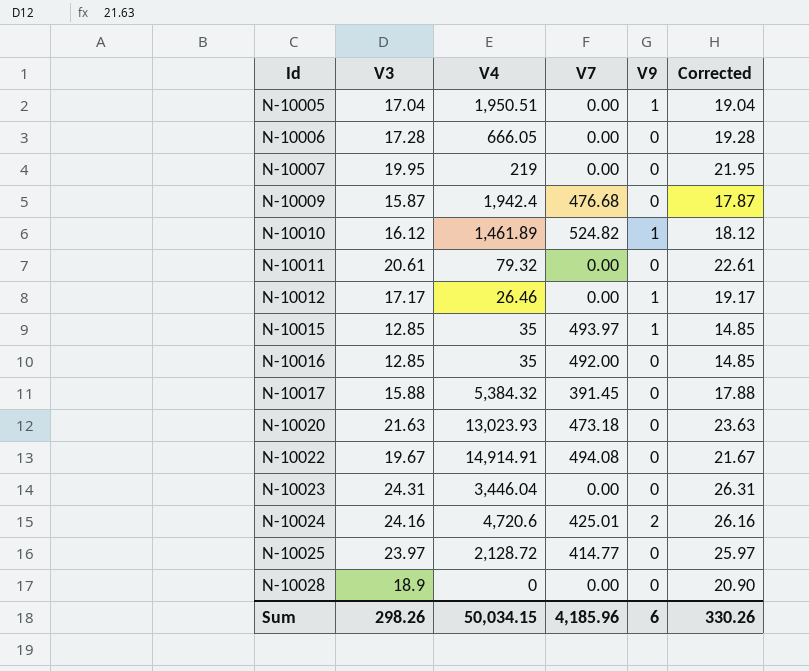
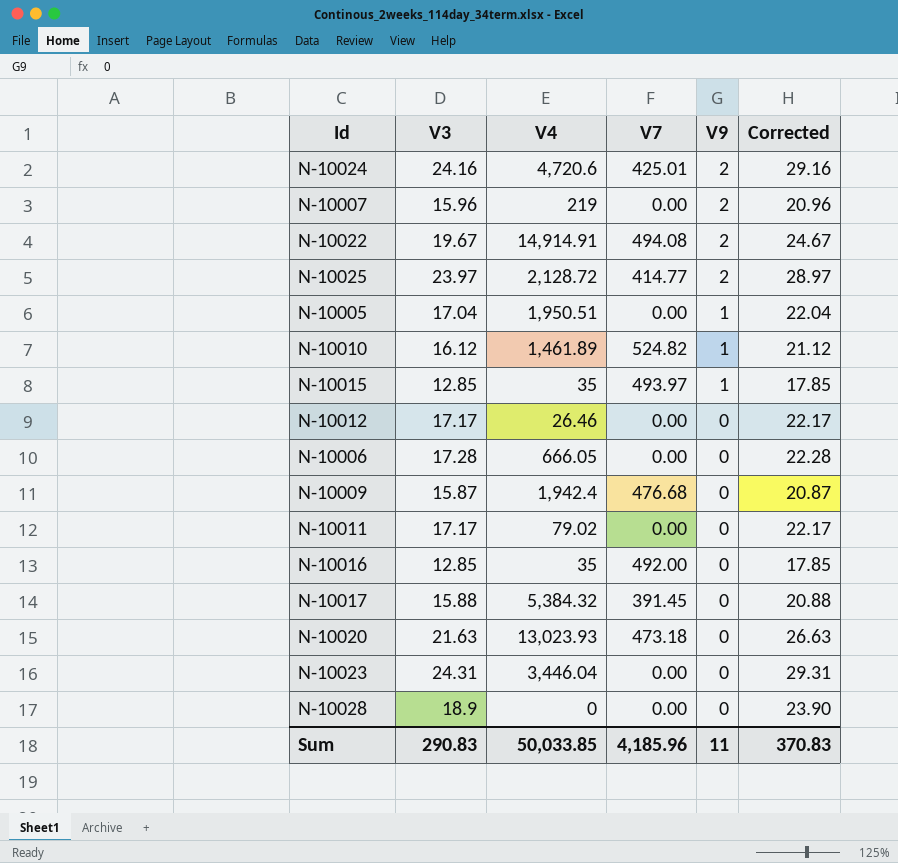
row order: Id ascending -> V9 descending
column Corrected | formula: [V3] + 2 -> [V3] + 5
N-10007 | V3: 19.95 -> 15.96
N-10007 | V9: 0 -> 2
N-10022 | V9: 0 -> 2
N-10025 | V9: 0 -> 2
N-10012 | V9: 1 -> 0
N-10011 | V3: 20.61 -> 17.17
N-10011 | V4: 79.32 -> 79.02
Sum | V3: 298.26 -> 290.83
Sum | V4: 50,034.15 -> 50,033.85
Sum | V9: 6 -> 11
Sum | Corrected: 330.26 -> 370.83

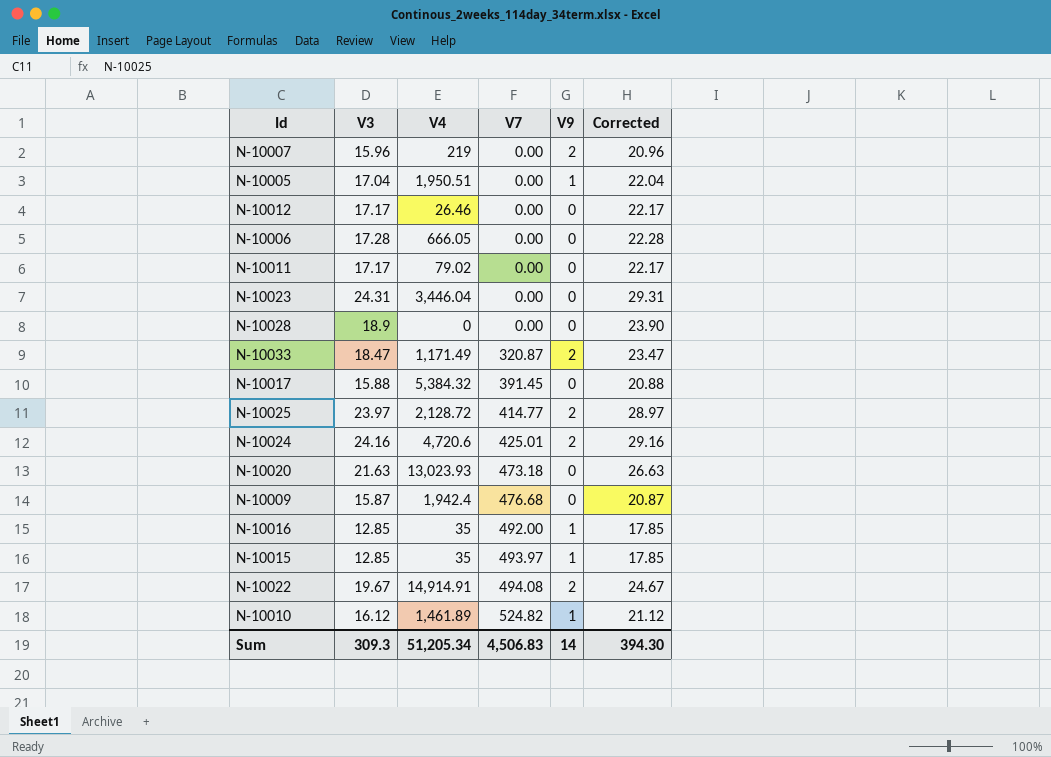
row order: V9 descending -> V7 ascending
row N-10033: none -> 18.47 | 1,171.49 | 320.87 | 2 | 23.47
N-10016 | V9: 0 -> 1
Sum | V3: 290.83 -> 309.3
Sum | V4: 50,033.85 -> 51,205.34
Sum | V7: 4,185.96 -> 4,506.83
Sum | V9: 11 -> 14
Sum | Corrected: 370.83 -> 394.30

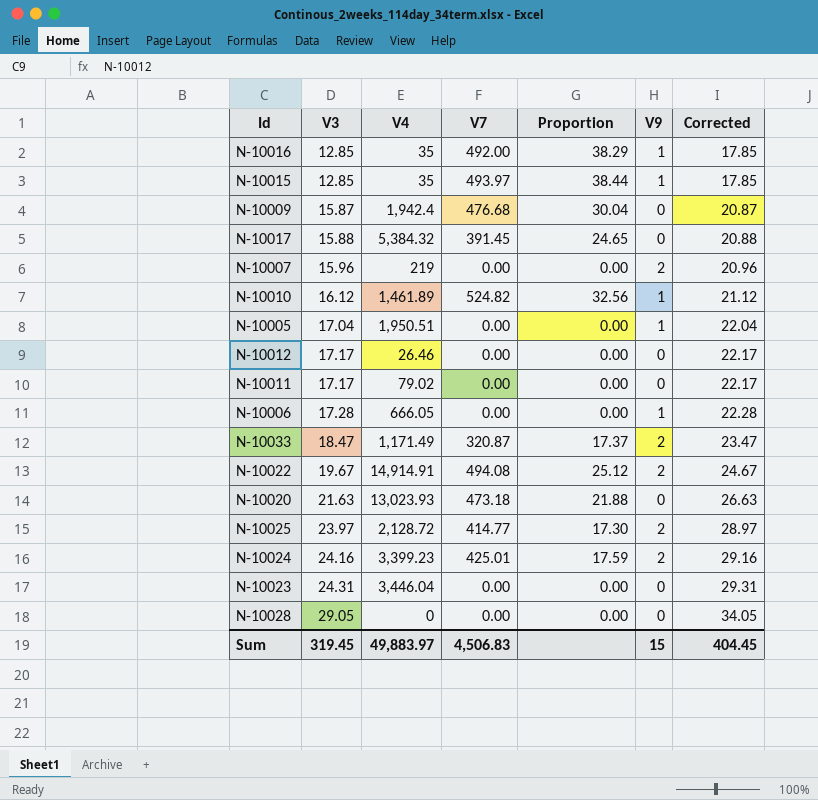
row order: V7 ascending -> V3 ascending
column Proportion | formula: none -> [V7] / [V3]
N-10006 | V9: 0 -> 1
N-10024 | V4: 4,720.6 -> 3,399.23
N-10028 | V3: 18.9 -> 29.05
N-10028 | Corrected: 23.90 -> 34.05
Sum | V3: 309.3 -> 319.45
Sum | V4: 51,205.34 -> 49,883.97
Sum | V9: 14 -> 15
Sum | Corrected: 394.30 -> 404.45

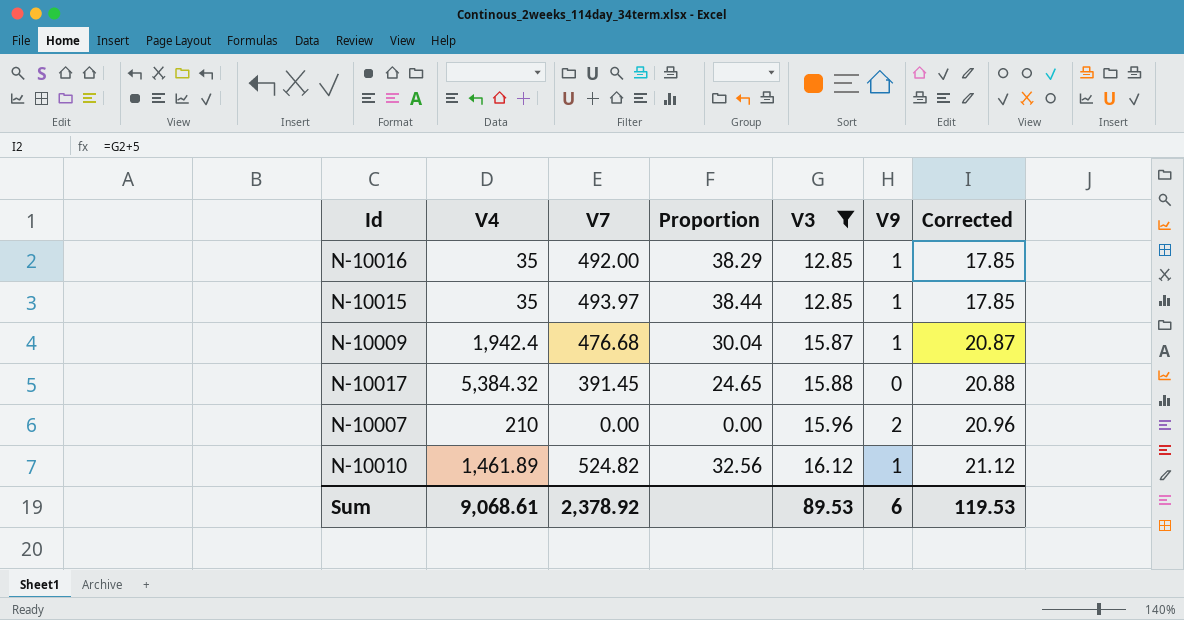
filter: none -> V3 <= 16.12
column V3 | position: 2 -> 5
N-10009 | V9: 0 -> 1
N-10007 | V4: 219 -> 210
Sum | V4: 49,883.97 -> 9,068.61
Sum | V7: 4,506.83 -> 2,378.92
Sum | V3: 319.45 -> 89.53
Sum | V9: 15 -> 6
Sum | Corrected: 404.45 -> 119.53

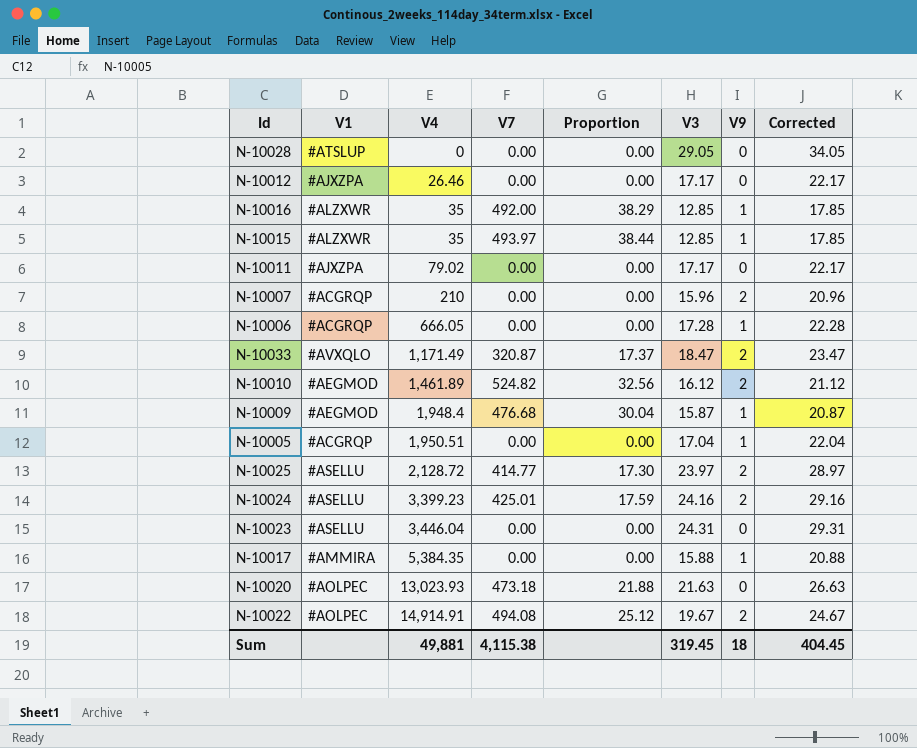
filter: V3 <= 16.12 -> none
row order: V3 ascending -> V4 ascending
column V1 | position: none -> 2
N-10010 | V9: 1 -> 2
N-10009 | V4: 1,942.4 -> 1,948.4
N-10017 | V4: 5,384.32 -> 5,384.35
N-10017 | V7: 391.45 -> 0.00
N-10017 | Proportion: 24.65 -> 0.00
N-10017 | V9: 0 -> 1
Sum | V4: 9,068.61 -> 49,881
Sum | V7: 2,378.92 -> 4,115.38
Sum | V3: 89.53 -> 319.45
Sum | V9: 6 -> 18
Sum | Corrected: 119.53 -> 404.45

